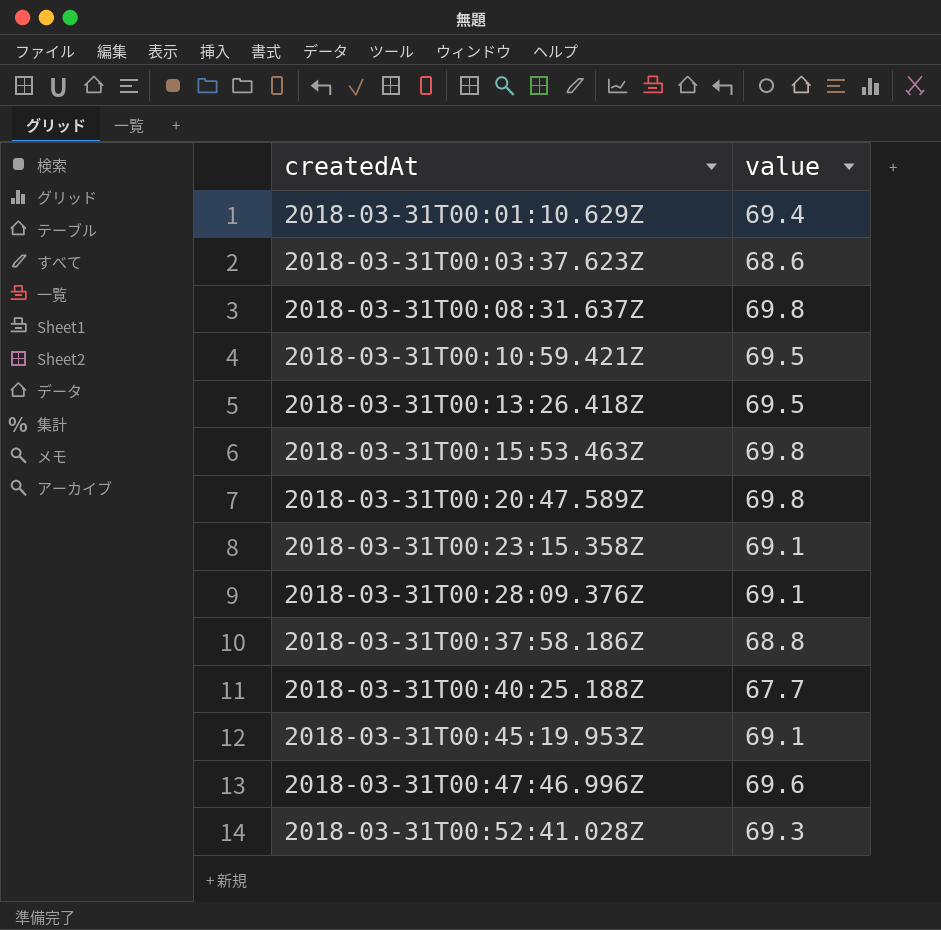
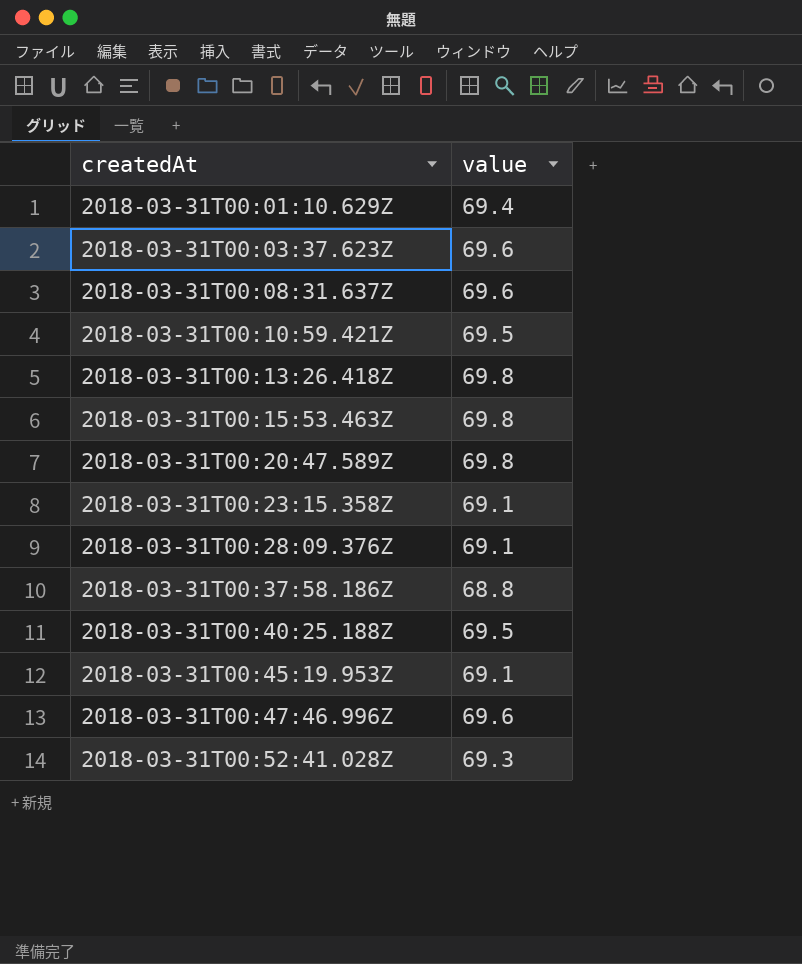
2018-03-31T00:03:37.623Z | value: 68.6 -> 69.6
2018-03-31T00:08:31.637Z | value: 69.8 -> 69.6
2018-03-31T00:13:26.418Z | value: 69.5 -> 69.8
2018-03-31T00:40:25.188Z | value: 67.7 -> 69.5

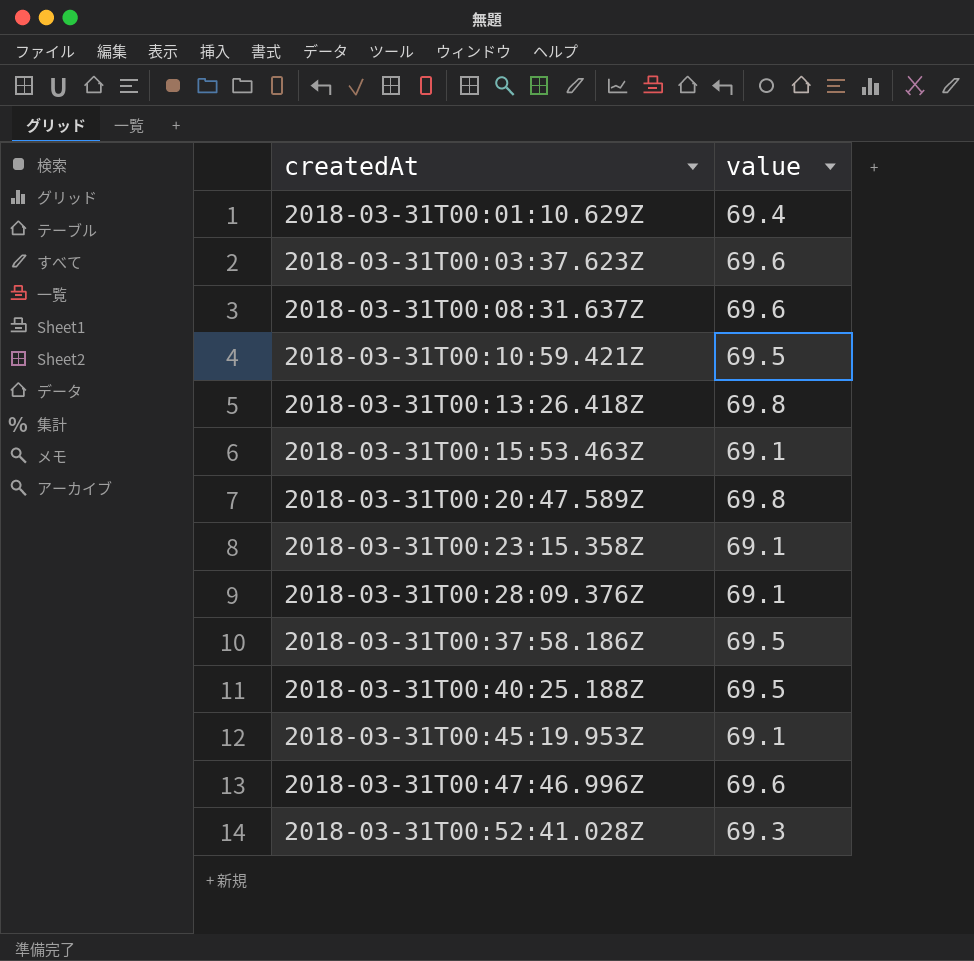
2018-03-31T00:15:53.463Z | value: 69.8 -> 69.1
2018-03-31T00:37:58.186Z | value: 68.8 -> 69.5

